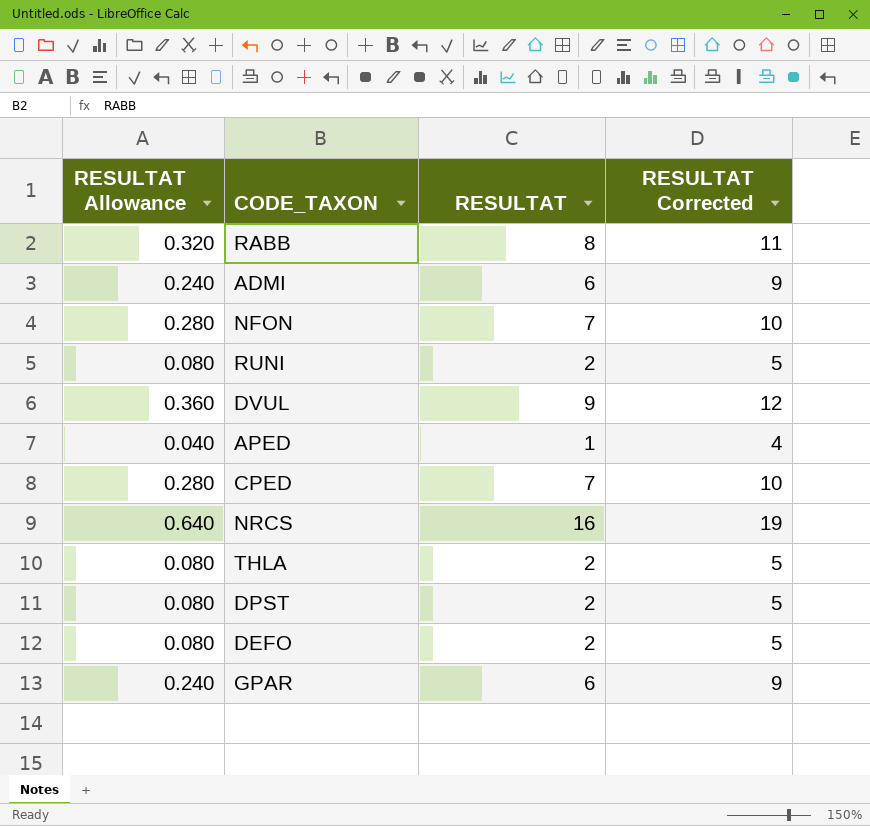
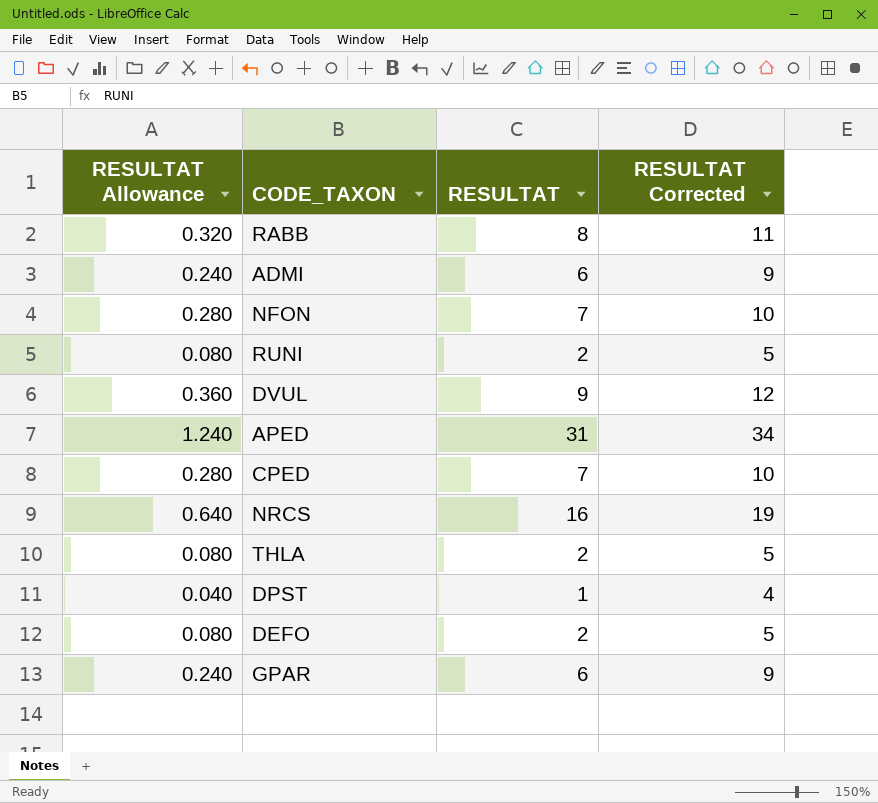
APED | RESULTAT Allowance: 0.040 -> 1.240
APED | RESULTAT: 1 -> 31
APED | RESULTAT Corrected: 4 -> 34
DPST | RESULTAT Allowance: 0.080 -> 0.040
DPST | RESULTAT: 2 -> 1
DPST | RESULTAT Corrected: 5 -> 4

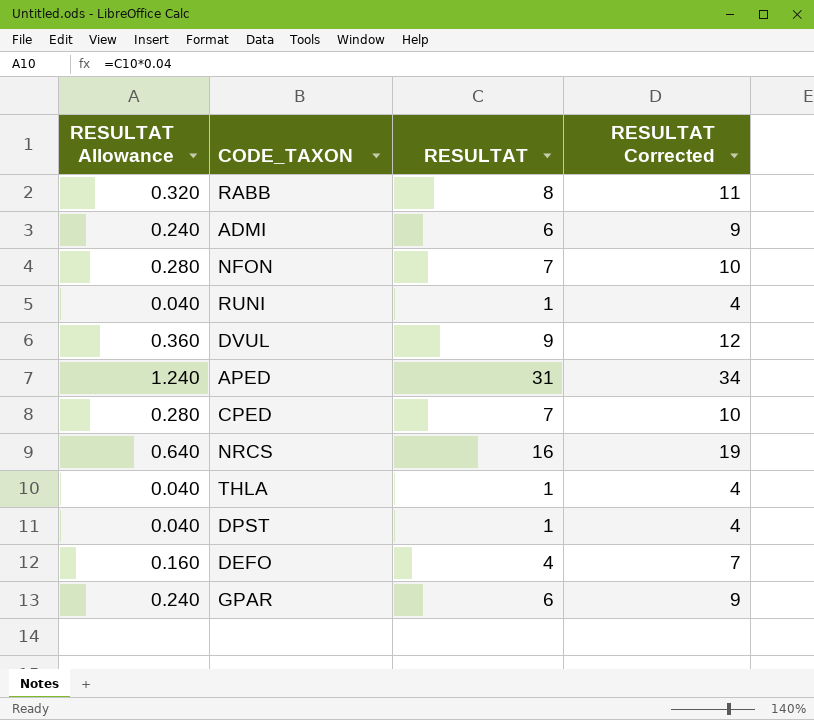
RUNI | RESULTAT Allowance: 0.080 -> 0.040
RUNI | RESULTAT: 2 -> 1
RUNI | RESULTAT Corrected: 5 -> 4
THLA | RESULTAT Allowance: 0.080 -> 0.040
THLA | RESULTAT: 2 -> 1
THLA | RESULTAT Corrected: 5 -> 4
DEFO | RESULTAT Allowance: 0.080 -> 0.160
DEFO | RESULTAT: 2 -> 4
DEFO | RESULTAT Corrected: 5 -> 7

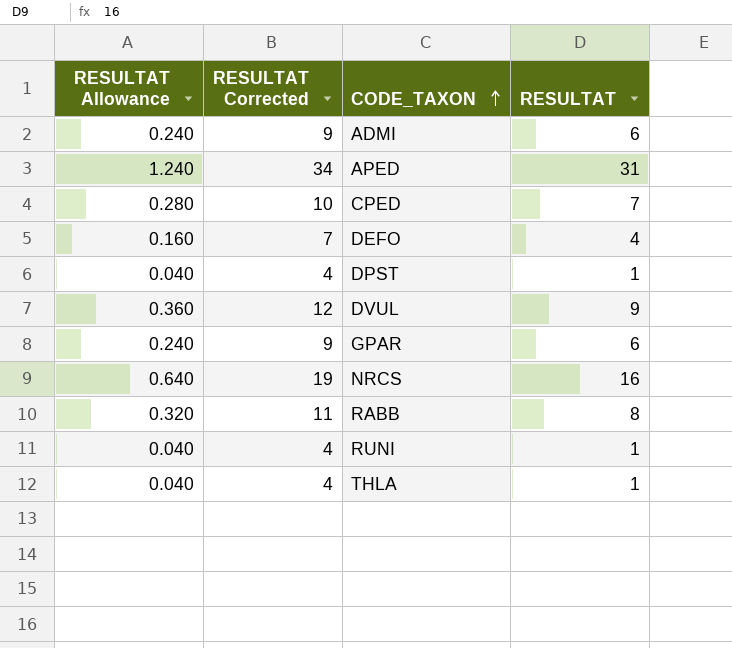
row order: none -> CODE_TAXON ascending
column RESULTAT Corrected | position: 4 -> 2
row NFON: 0.280 | 7 | 10 -> none

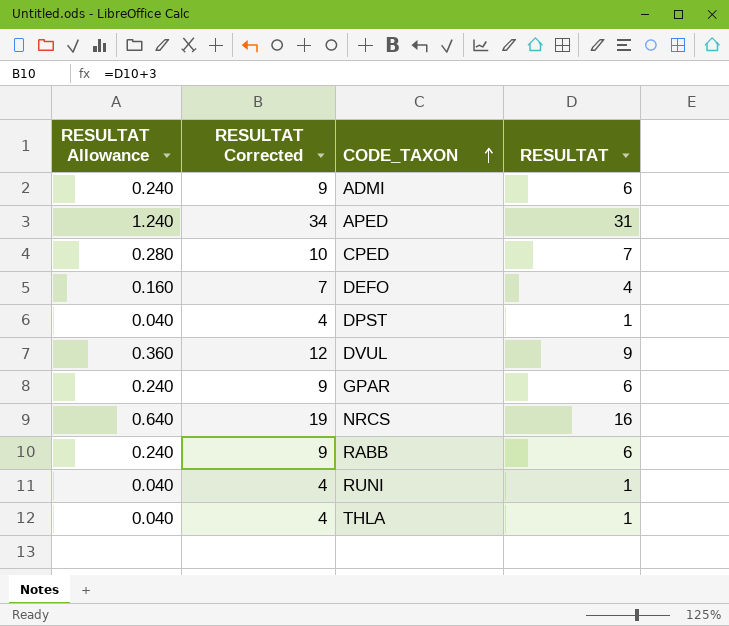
RABB | RESULTAT Allowance: 0.320 -> 0.240
RABB | RESULTAT Corrected: 11 -> 9
RABB | RESULTAT: 8 -> 6

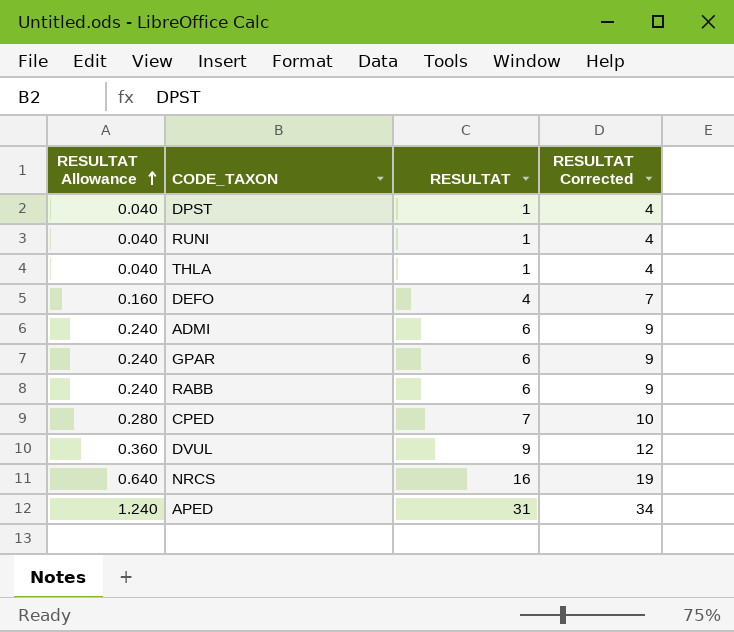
row order: CODE_TAXON ascending -> RESULTAT Allowance ascending
column RESULTAT Corrected | position: 2 -> 4

